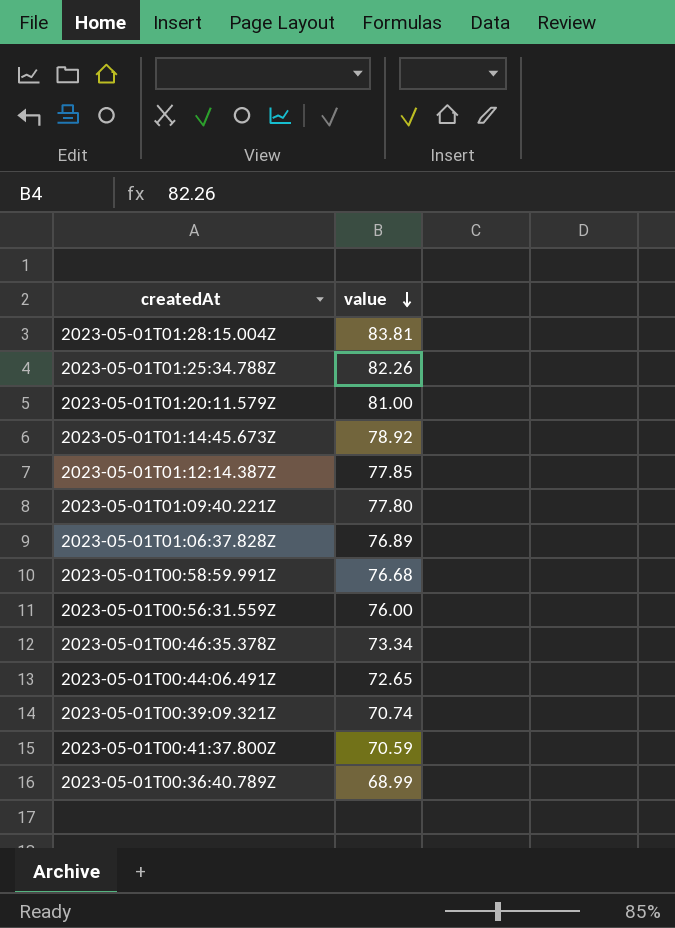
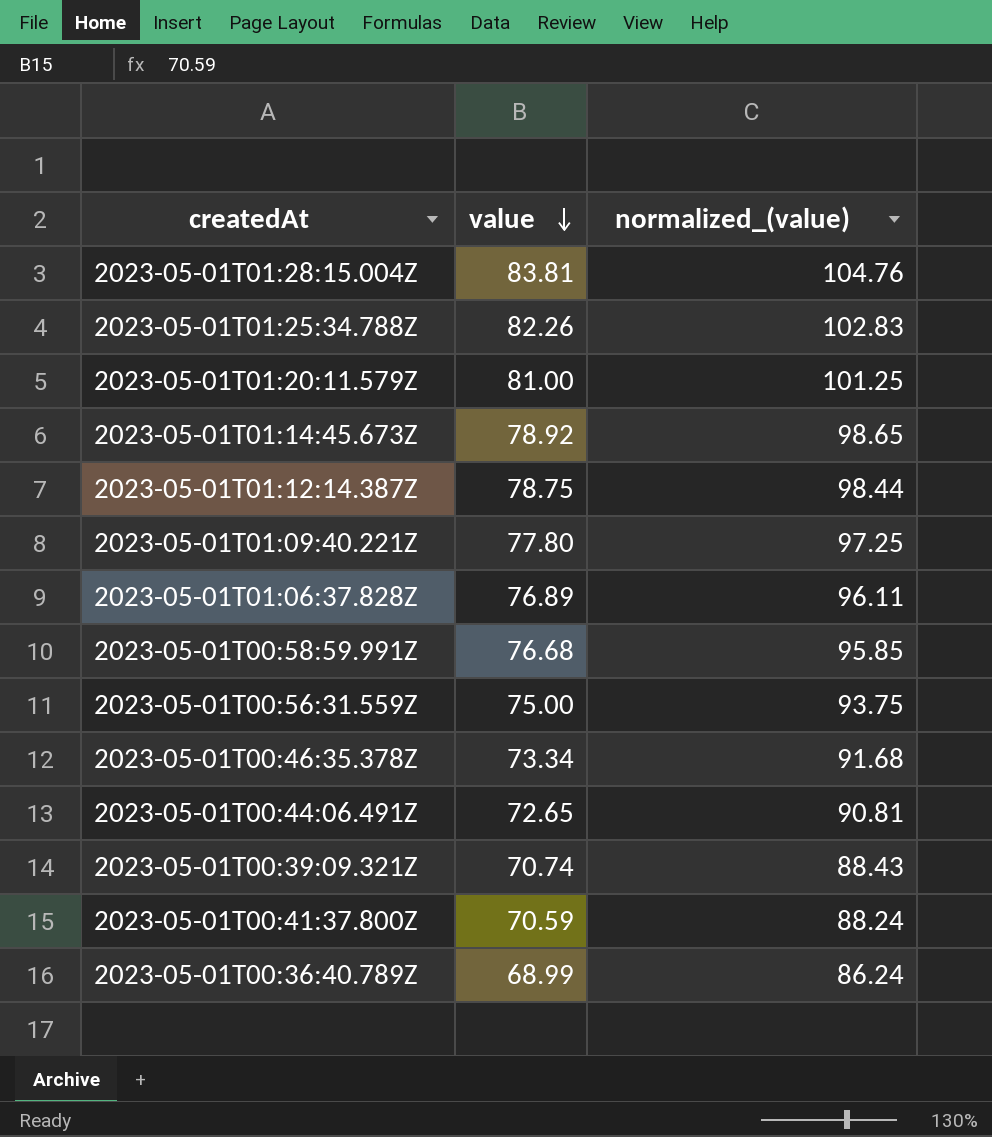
column normalized_(value) | formula: none -> [value] * 1.25
2023-05-01T01:12:14.387Z | value: 77.85 -> 78.75
2023-05-01T00:56:31.559Z | value: 76.00 -> 75.00

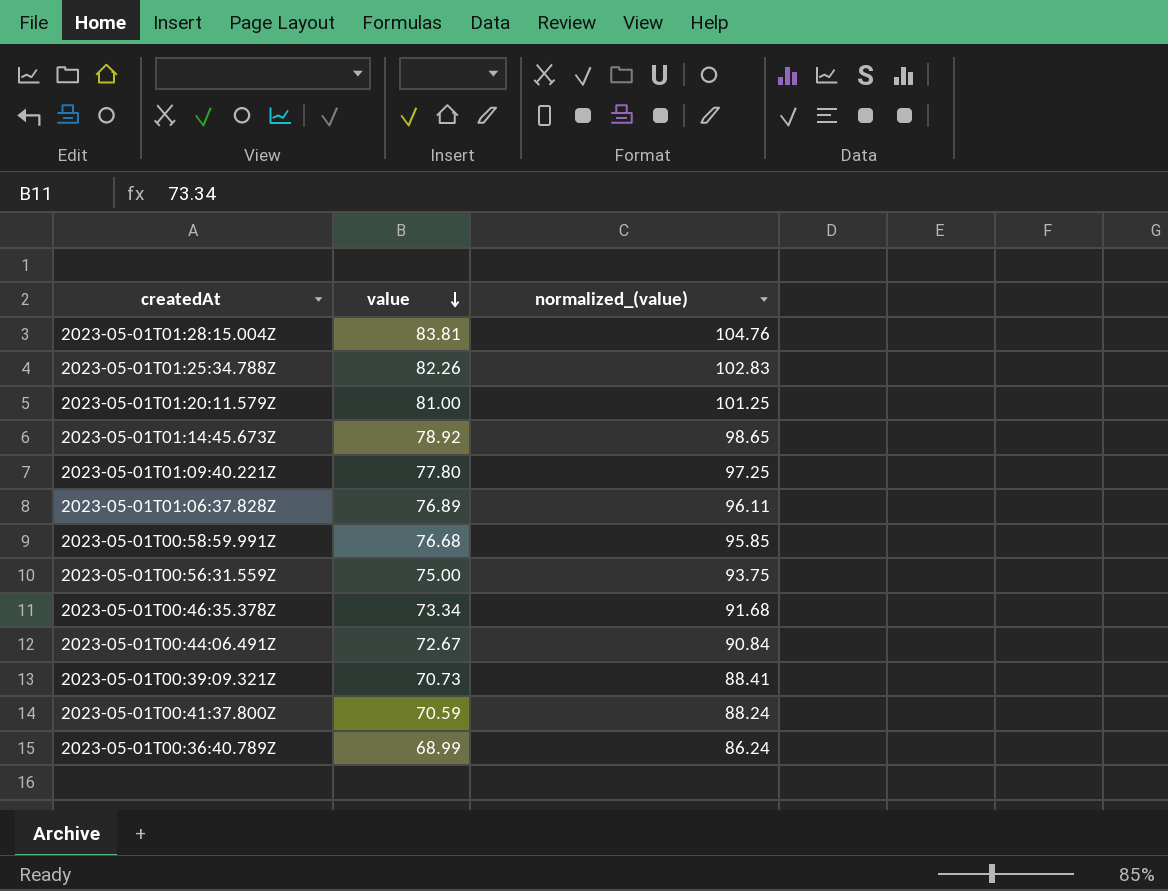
row 2023-05-01T01:12:14.387Z: 78.75 | 98.44 -> none
2023-05-01T00:44:06.491Z | value: 72.65 -> 72.67
2023-05-01T00:44:06.491Z | normalized_(value): 90.81 -> 90.84
2023-05-01T00:39:09.321Z | value: 70.74 -> 70.73
2023-05-01T00:39:09.321Z | normalized_(value): 88.43 -> 88.41

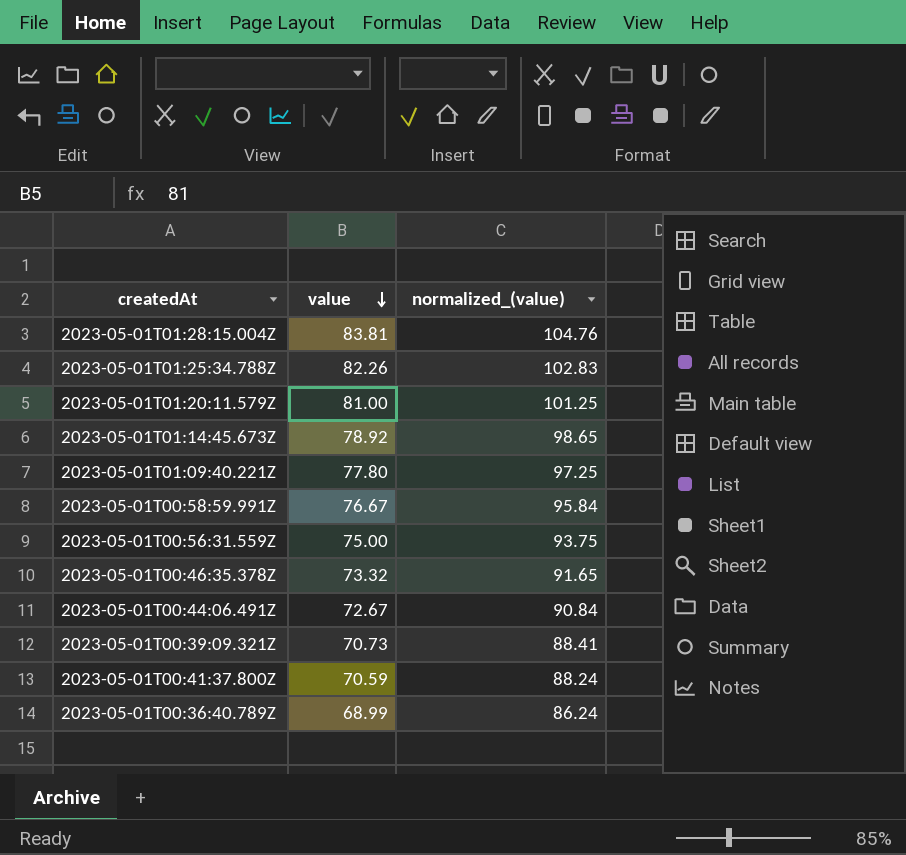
row 2023-05-01T01:06:37.828Z: 76.89 | 96.11 -> none
2023-05-01T00:58:59.991Z | value: 76.68 -> 76.67
2023-05-01T00:58:59.991Z | normalized_(value): 95.85 -> 95.84
2023-05-01T00:46:35.378Z | value: 73.34 -> 73.32
2023-05-01T00:46:35.378Z | normalized_(value): 91.68 -> 91.65

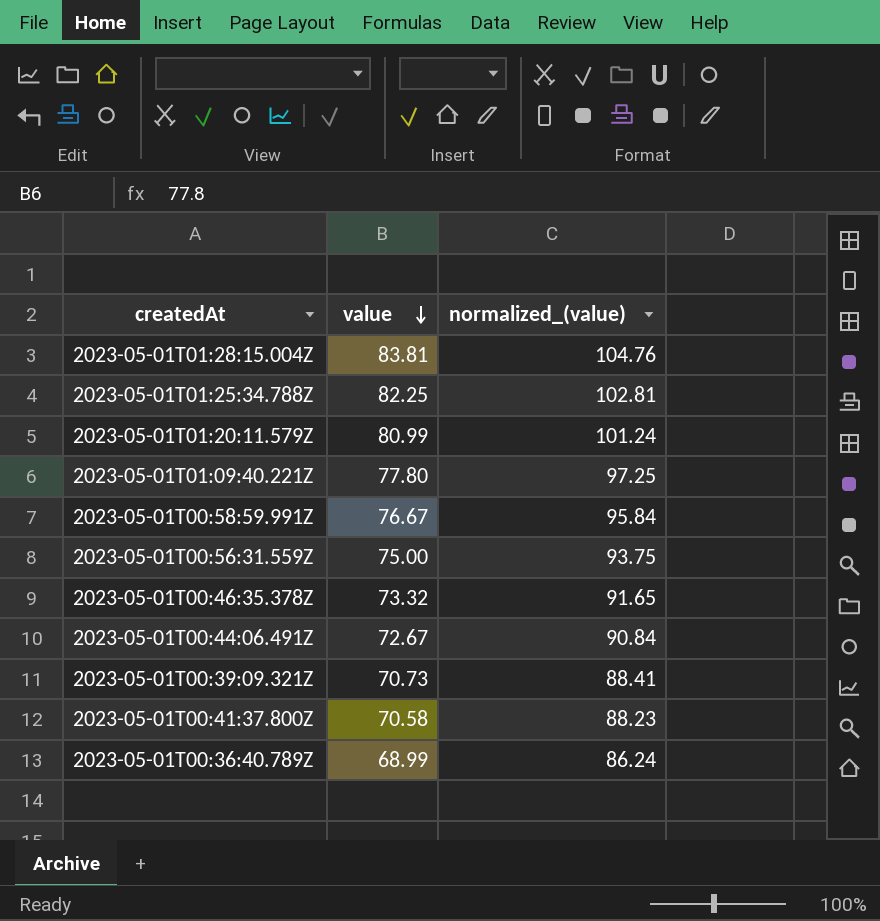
row 2023-05-01T01:14:45.673Z: 78.92 | 98.65 -> none
2023-05-01T01:25:34.788Z | value: 82.26 -> 82.25
2023-05-01T01:25:34.788Z | normalized_(value): 102.83 -> 102.81
2023-05-01T01:20:11.579Z | value: 81.00 -> 80.99
2023-05-01T01:20:11.579Z | normalized_(value): 101.25 -> 101.24
2023-05-01T00:41:37.800Z | value: 70.59 -> 70.58
2023-05-01T00:41:37.800Z | normalized_(value): 88.24 -> 88.23

